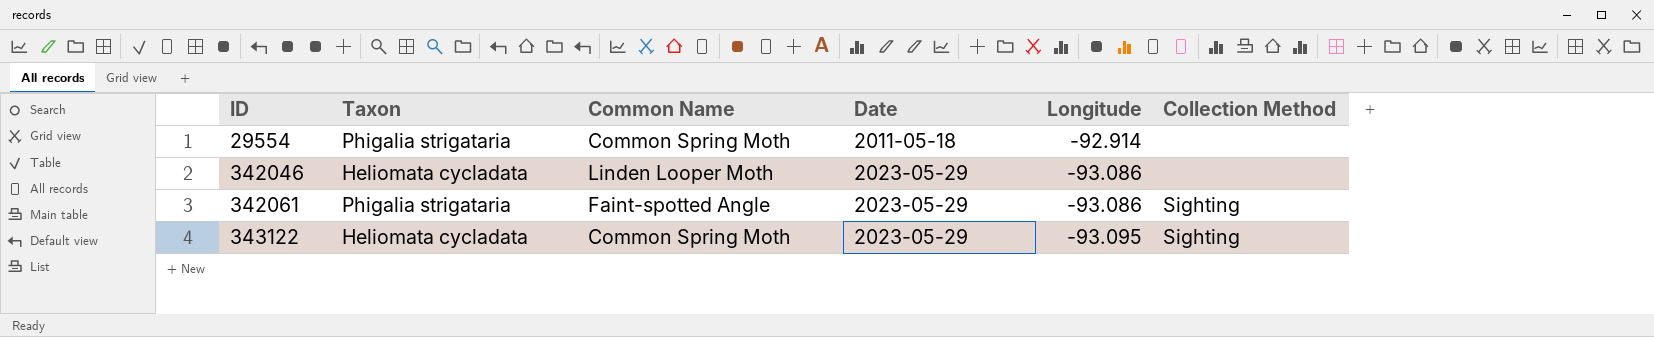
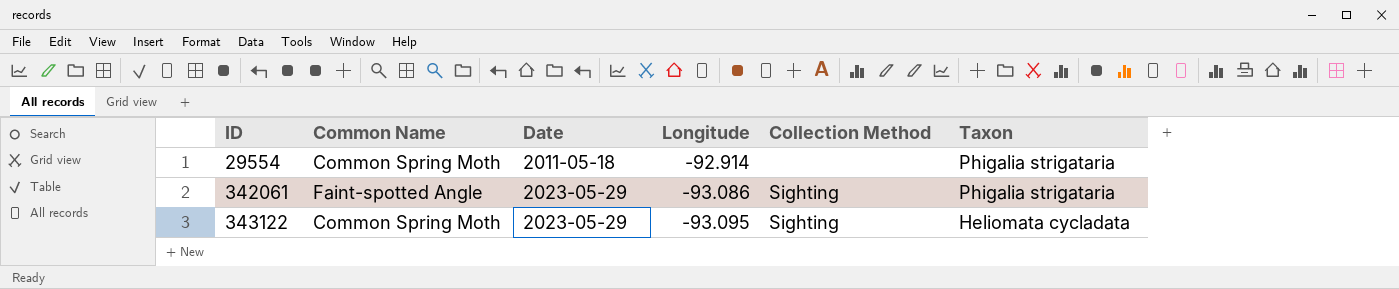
column Taxon | position: 2 -> 6
row 342046: Heliomata cycladata | Linden Looper Moth | 2023-05-29 | -93.086 | none -> none

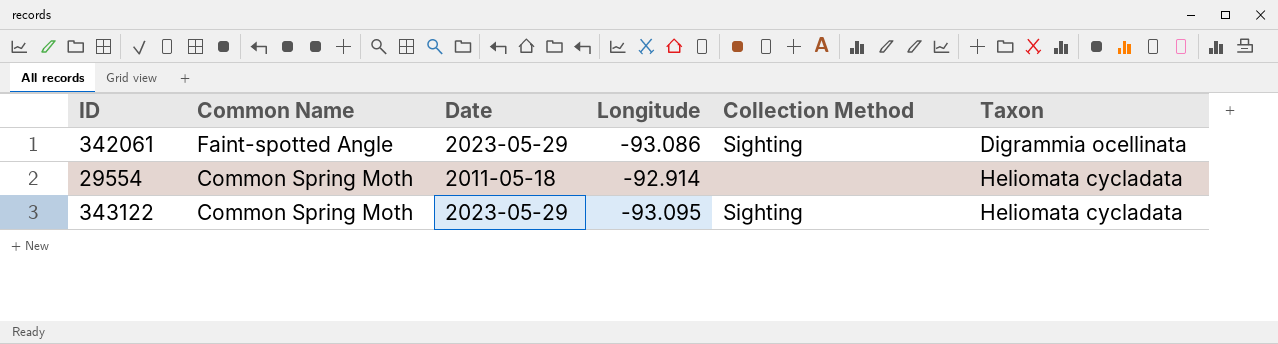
row order: ID ascending -> Common Name descending
342061 | Taxon: Phigalia strigataria -> Digrammia ocellinata
29554 | Taxon: Phigalia strigataria -> Heliomata cycladata

